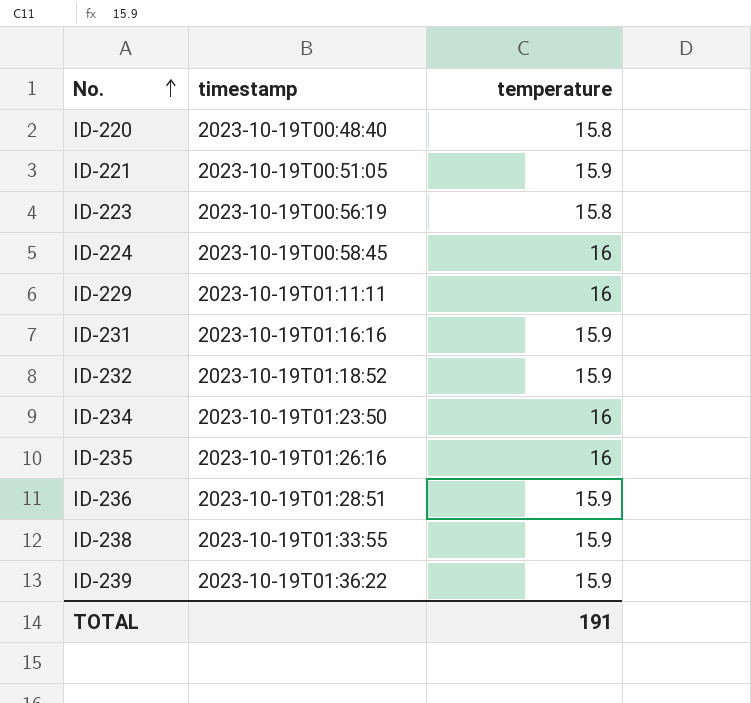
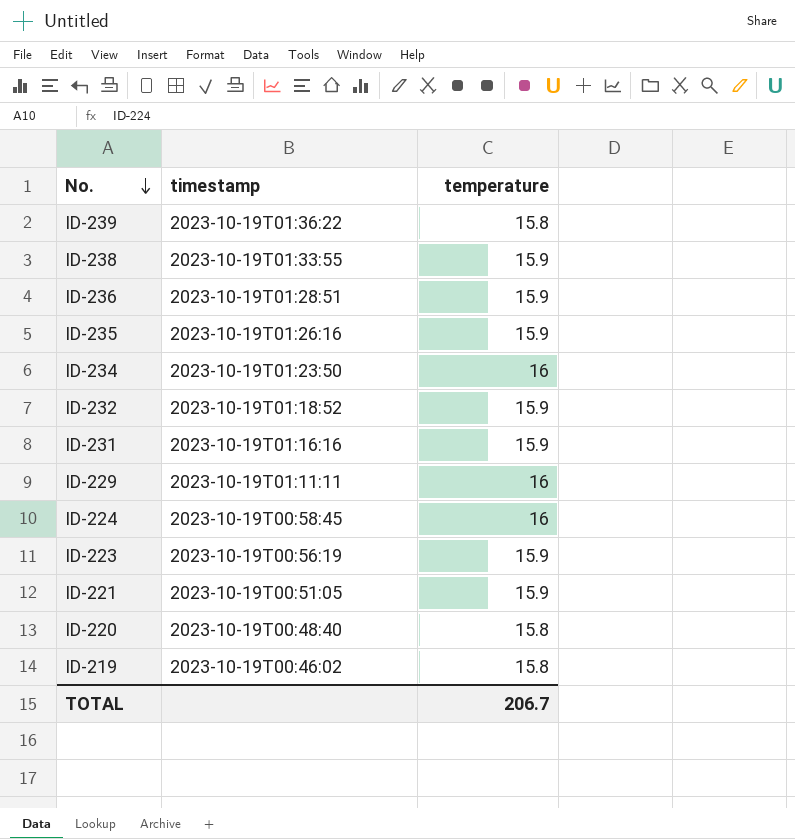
row order: No. ascending -> No. descending
ID-239 | temperature: 15.9 -> 15.8
ID-235 | temperature: 16 -> 15.9
ID-223 | temperature: 15.8 -> 15.9
row ID-219: none -> 2023-10-19T00:46:02 | 15.8
TOTAL | temperature: 191 -> 206.7

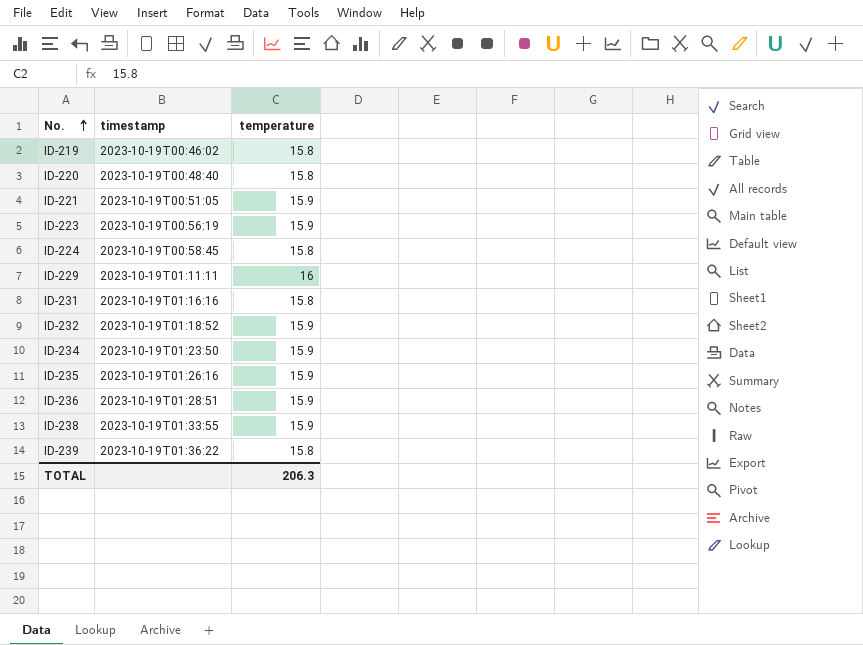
row order: No. descending -> No. ascending
ID-224 | temperature: 16 -> 15.8
ID-231 | temperature: 15.9 -> 15.8
ID-234 | temperature: 16 -> 15.9
TOTAL | temperature: 206.7 -> 206.3

